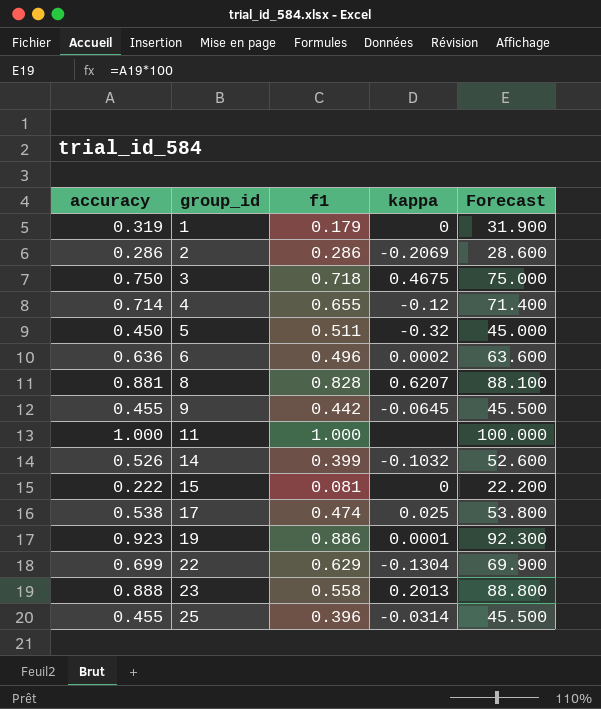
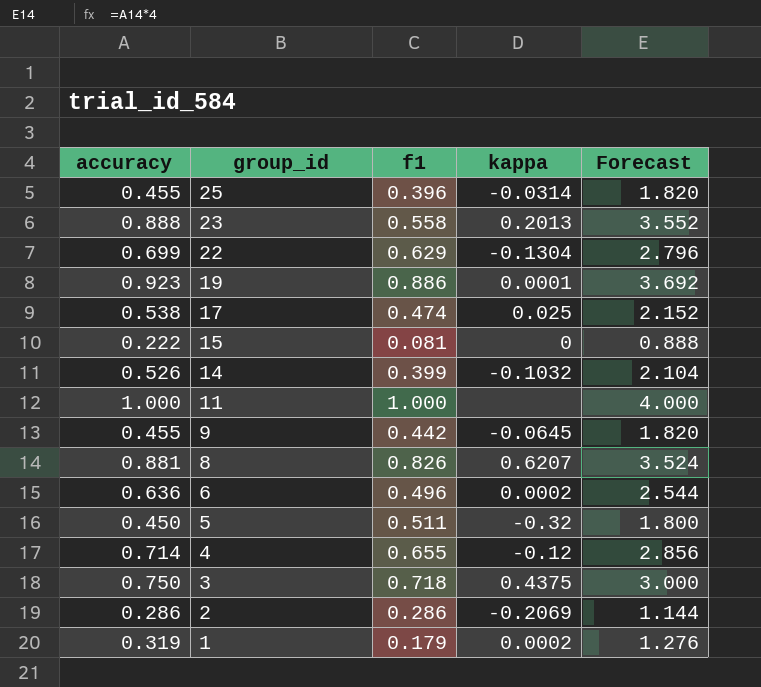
row order: group_id ascending -> group_id descending
column Forecast | formula: [accuracy] * 100 -> [accuracy] * 4
8 | f1: 0.828 -> 0.826
3 | kappa: 0.4675 -> 0.4375
1 | kappa: 0 -> 0.0002

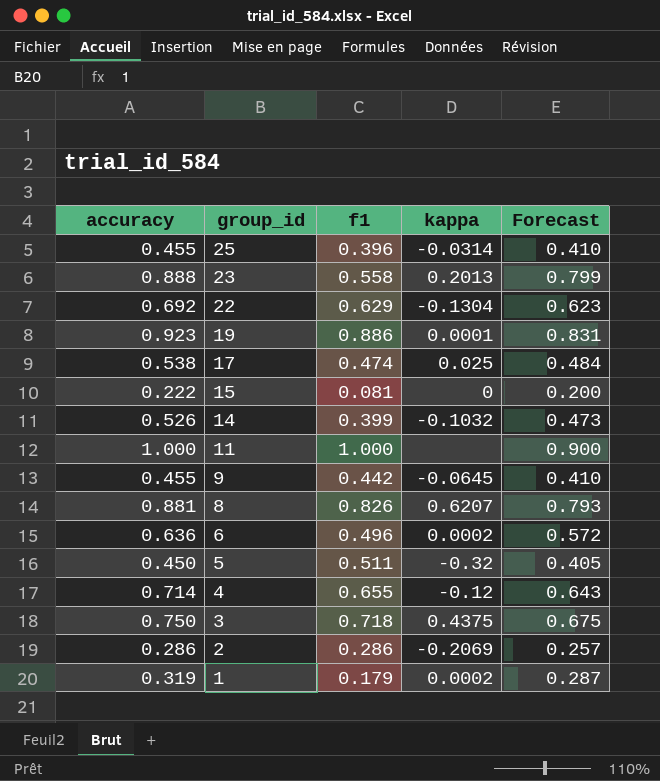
column Forecast | formula: [accuracy] * 4 -> [accuracy] * 0.9
22 | accuracy: 0.699 -> 0.692

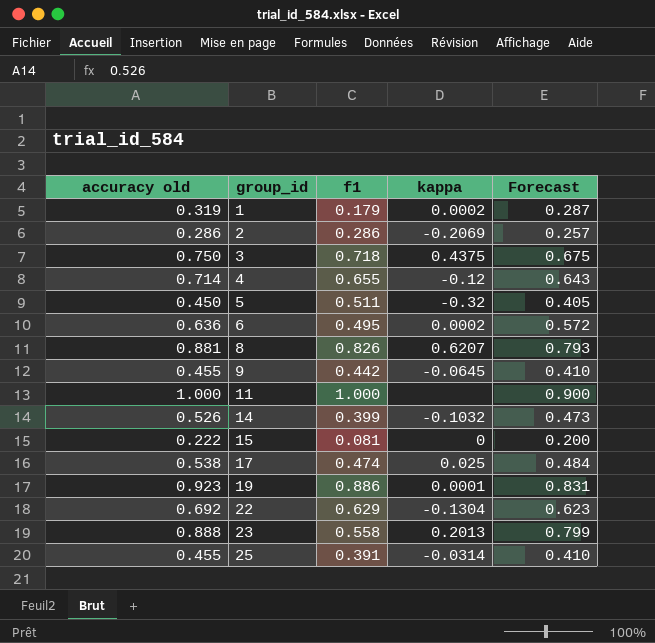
row order: group_id descending -> group_id ascending
column name: accuracy -> accuracy old
6 | f1: 0.496 -> 0.495
25 | f1: 0.396 -> 0.391

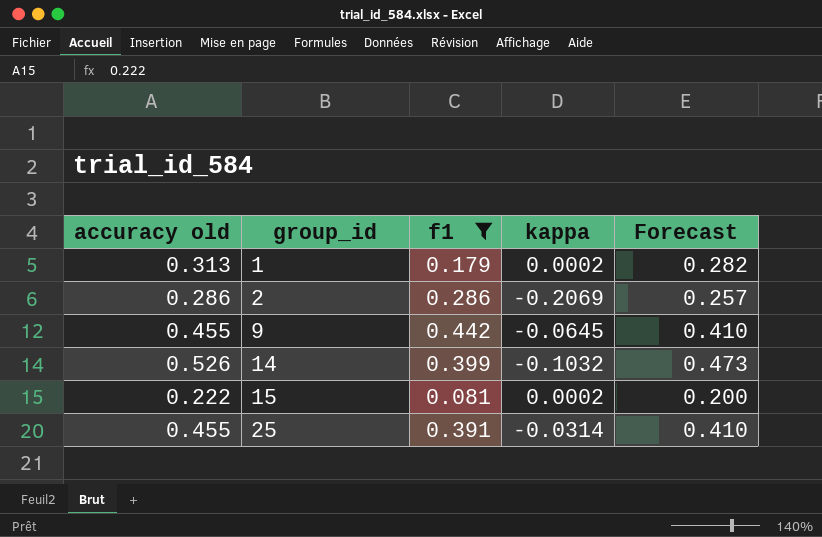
filter: none -> f1 <= 0.442
1 | accuracy old: 0.319 -> 0.313
1 | Forecast: 0.287 -> 0.282
15 | kappa: 0 -> 0.0002

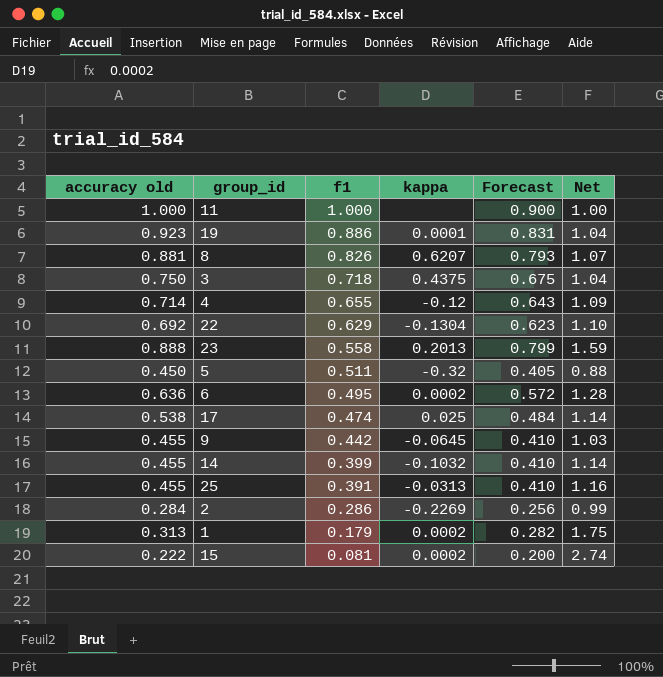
filter: f1 <= 0.442 -> none
row order: group_id ascending -> f1 descending
column Net | formula: none -> [accuracy old] / [f1]
14 | accuracy old: 0.526 -> 0.455
14 | Forecast: 0.473 -> 0.410
25 | kappa: -0.0314 -> -0.0313
2 | accuracy old: 0.286 -> 0.284
2 | kappa: -0.2069 -> -0.2269
2 | Forecast: 0.257 -> 0.256

